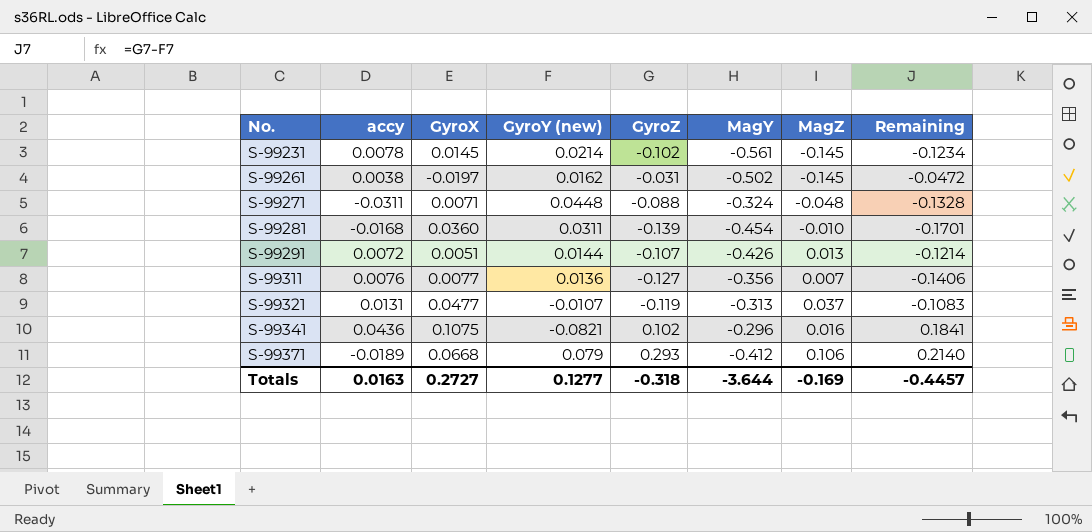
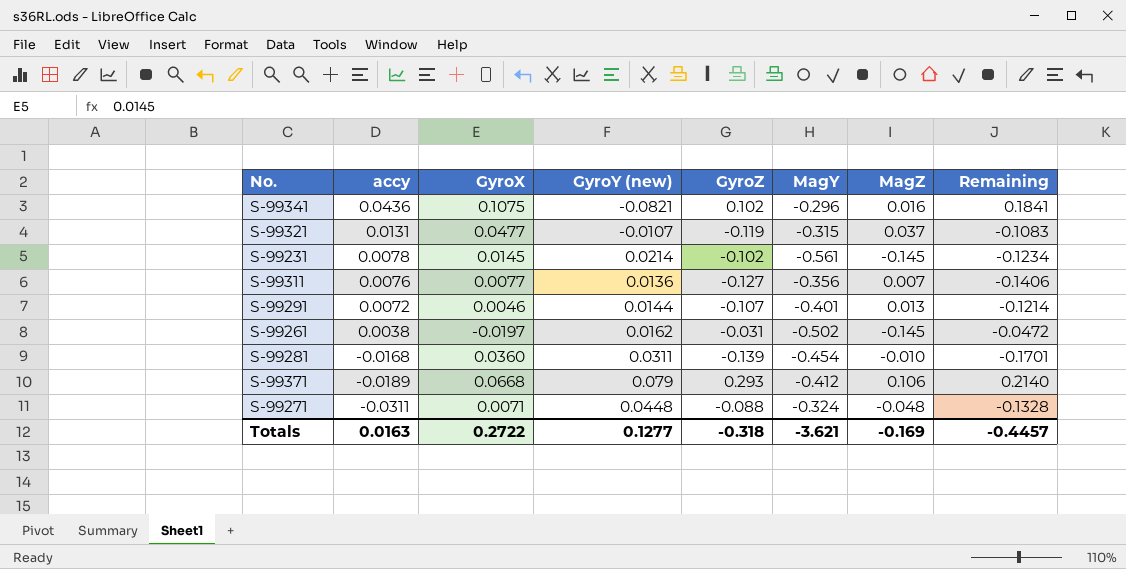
row order: No. ascending -> accy descending
S-99321 | MagY: -0.313 -> -0.315
S-99291 | GyroX: 0.0051 -> 0.0046
S-99291 | MagY: -0.426 -> -0.401
Totals | GyroX: 0.2727 -> 0.2722
Totals | MagY: -3.644 -> -3.621

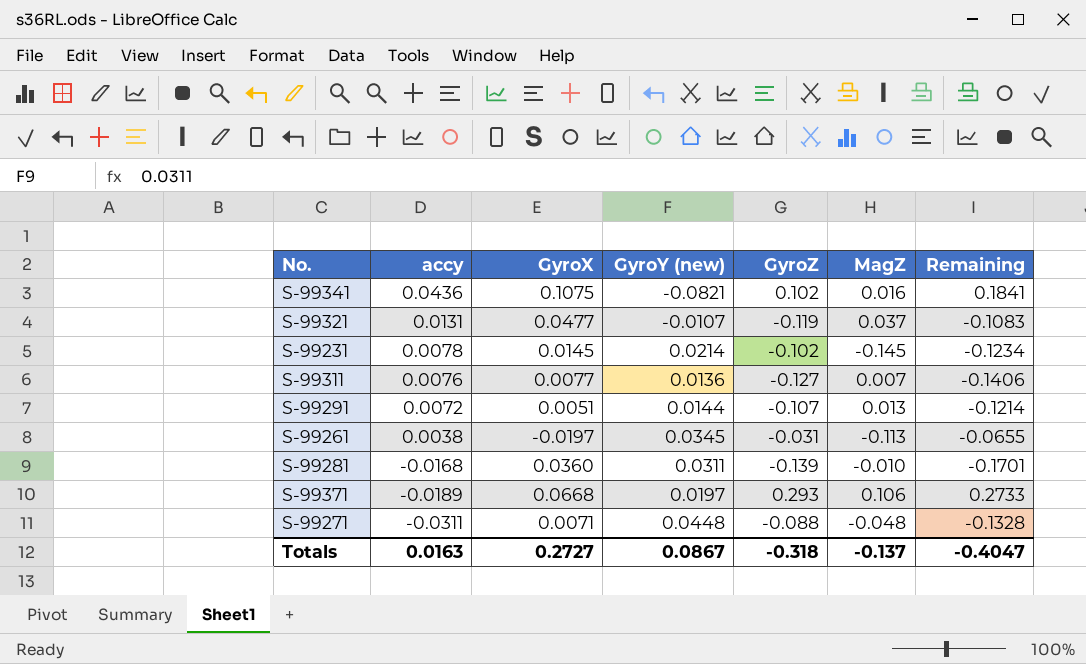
column MagY | position: 6 -> none
S-99291 | GyroX: 0.0046 -> 0.0051
S-99261 | GyroY (new): 0.0162 -> 0.0345
S-99261 | MagZ: -0.145 -> -0.113
S-99261 | Remaining: -0.0472 -> -0.0655
S-99371 | GyroY (new): 0.079 -> 0.0197
S-99371 | Remaining: 0.2140 -> 0.2733
Totals | GyroX: 0.2722 -> 0.2727
Totals | GyroY (new): 0.1277 -> 0.0867
Totals | MagZ: -0.169 -> -0.137
Totals | Remaining: -0.4457 -> -0.4047

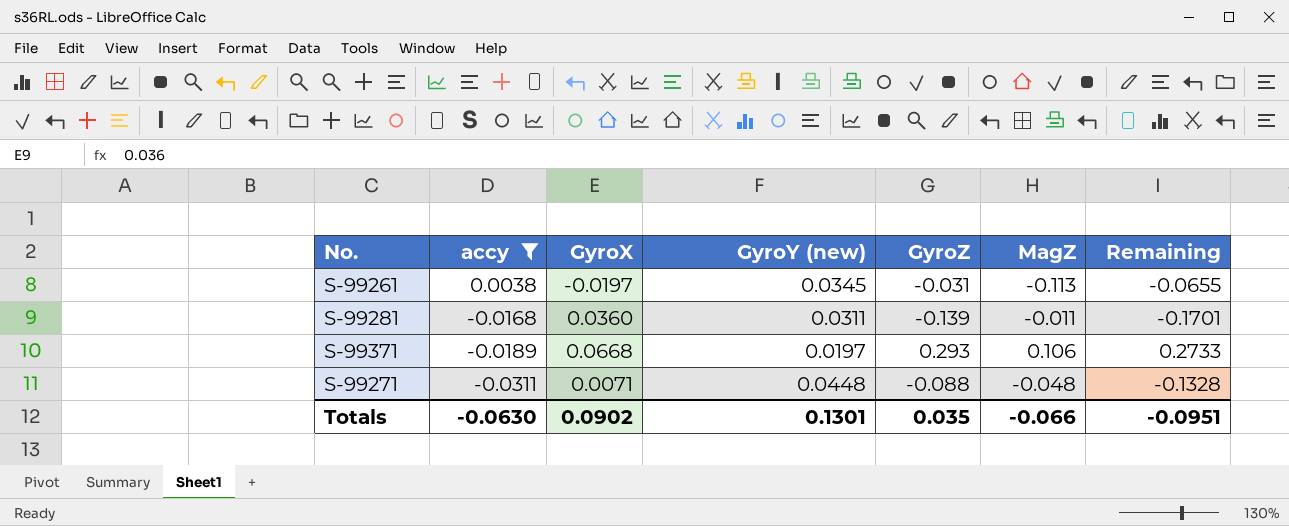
filter: none -> accy <= 0.0038
S-99281 | MagZ: -0.010 -> -0.011
Totals | accy: 0.0163 -> -0.0630
Totals | GyroX: 0.2727 -> 0.0902
Totals | GyroY (new): 0.0867 -> 0.1301
Totals | GyroZ: -0.318 -> 0.035
Totals | MagZ: -0.137 -> -0.066
Totals | Remaining: -0.4047 -> -0.0951

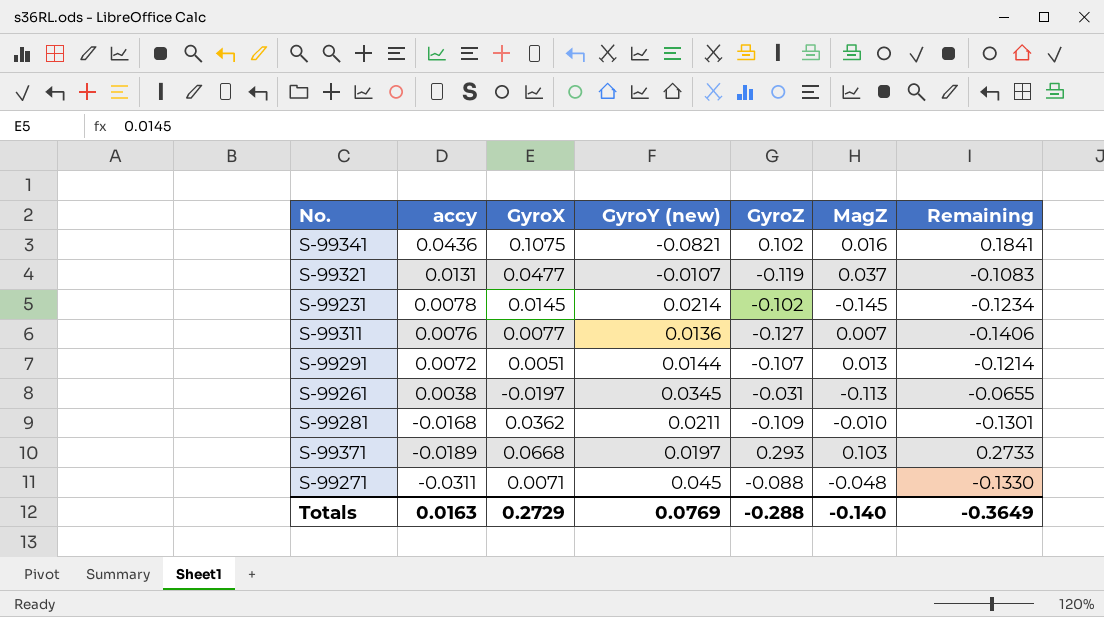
filter: accy <= 0.0038 -> none
S-99281 | GyroX: 0.0360 -> 0.0362
S-99281 | GyroY (new): 0.0311 -> 0.0211
S-99281 | GyroZ: -0.139 -> -0.109
S-99281 | MagZ: -0.011 -> -0.010
S-99281 | Remaining: -0.1701 -> -0.1301
S-99371 | MagZ: 0.106 -> 0.103
S-99271 | GyroY (new): 0.0448 -> 0.045
S-99271 | Remaining: -0.1328 -> -0.1330
Totals | accy: -0.0630 -> 0.0163
Totals | GyroX: 0.0902 -> 0.2729
Totals | GyroY (new): 0.1301 -> 0.0769
Totals | GyroZ: 0.035 -> -0.288
Totals | MagZ: -0.066 -> -0.140
Totals | Remaining: -0.0951 -> -0.3649

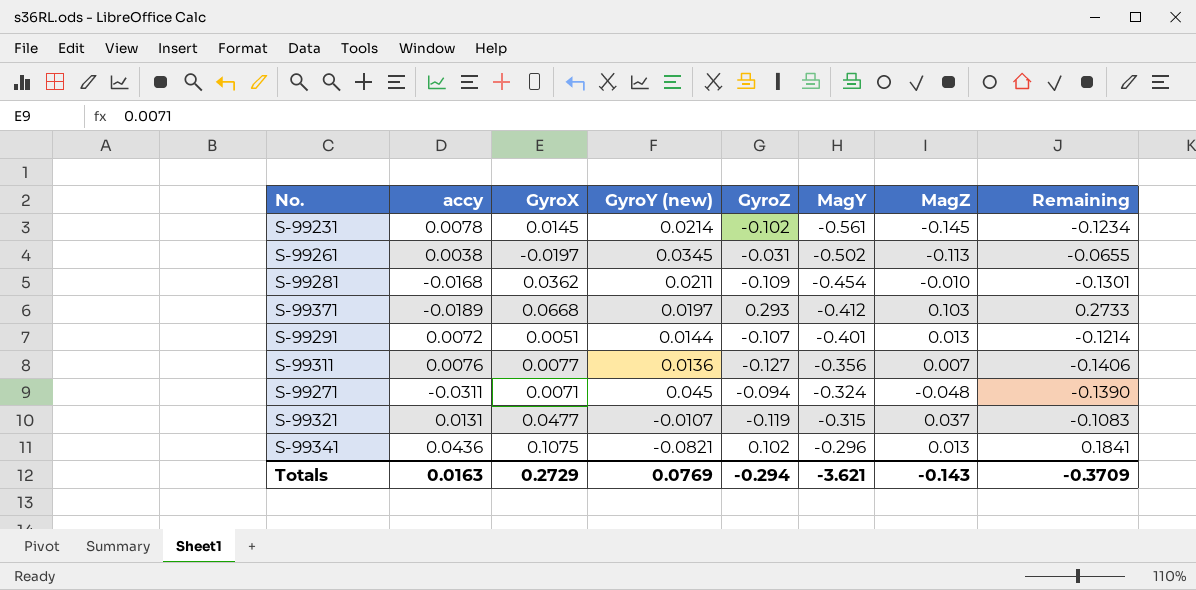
row order: accy descending -> MagY ascending
column MagY | position: none -> 6
S-99271 | GyroZ: -0.088 -> -0.094
S-99271 | Remaining: -0.1330 -> -0.1390
S-99341 | MagZ: 0.016 -> 0.013
Totals | GyroZ: -0.288 -> -0.294
Totals | MagZ: -0.140 -> -0.143
Totals | Remaining: -0.3649 -> -0.3709

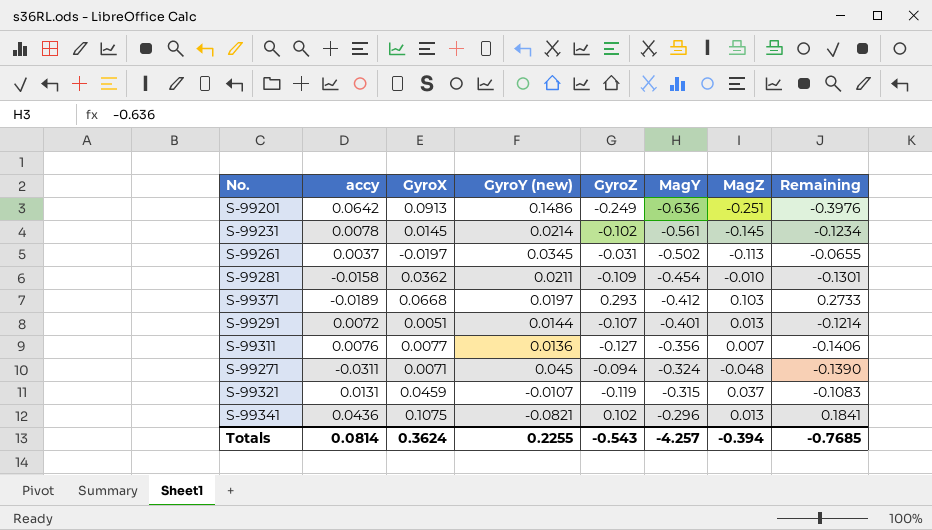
row S-99201: none -> 0.0642 | 0.0913 | 0.1486 | -0.249 | -0.636 | -0.251 | -0.3976
S-99261 | accy: 0.0038 -> 0.0037
S-99281 | accy: -0.0168 -> -0.0158
S-99321 | GyroX: 0.0477 -> 0.0459
Totals | accy: 0.0163 -> 0.0814
Totals | GyroX: 0.2729 -> 0.3624
Totals | GyroY (new): 0.0769 -> 0.2255
Totals | GyroZ: -0.294 -> -0.543
Totals | MagY: -3.621 -> -4.257
Totals | MagZ: -0.143 -> -0.394
Totals | Remaining: -0.3709 -> -0.7685

